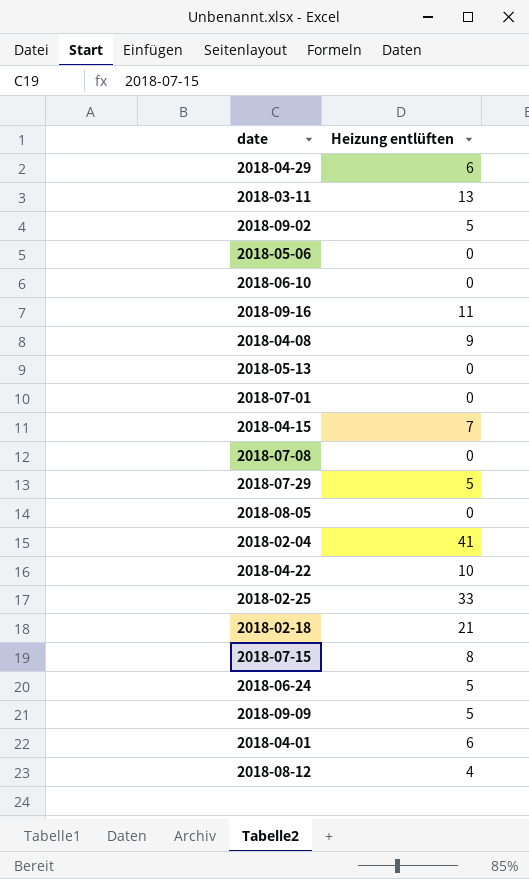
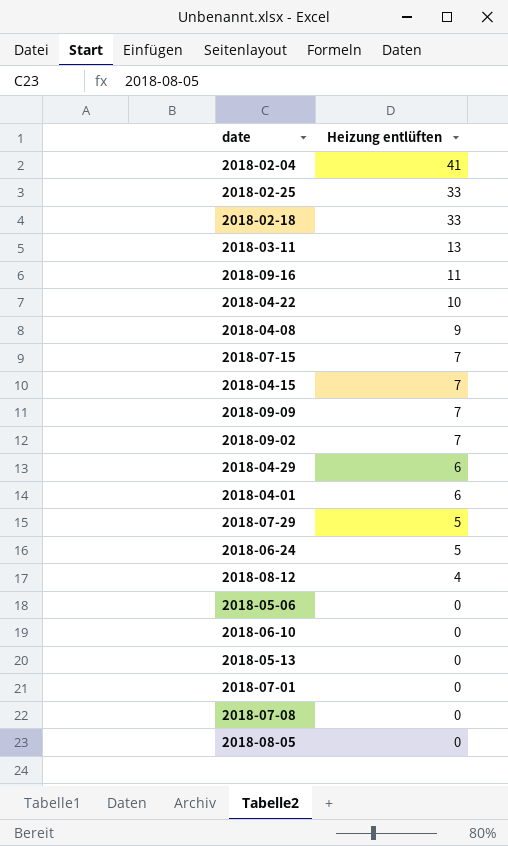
row order: none -> Heizung entlüften descending
2018-02-18 | Heizung entlüften: 21 -> 33
2018-07-15 | Heizung entlüften: 8 -> 7
2018-09-09 | Heizung entlüften: 5 -> 7
2018-09-02 | Heizung entlüften: 5 -> 7

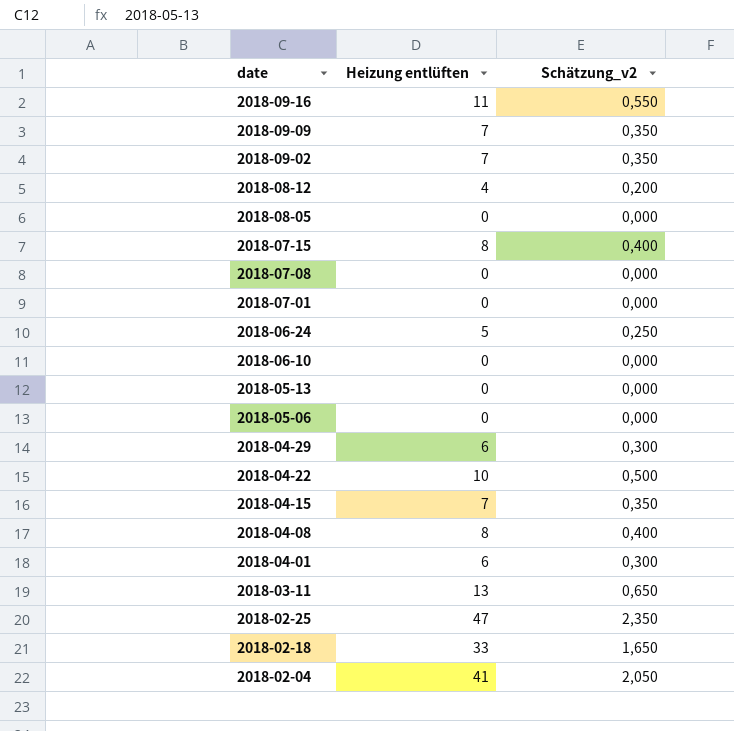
row order: Heizung entlüften descending -> date descending
column Schätzung_v2 | formula: none -> [Heizung entlüften] * 0,05
row 2018-07-29: 5 -> none
2018-07-15 | Heizung entlüften: 7 -> 8
2018-04-08 | Heizung entlüften: 9 -> 8
2018-02-25 | Heizung entlüften: 33 -> 47

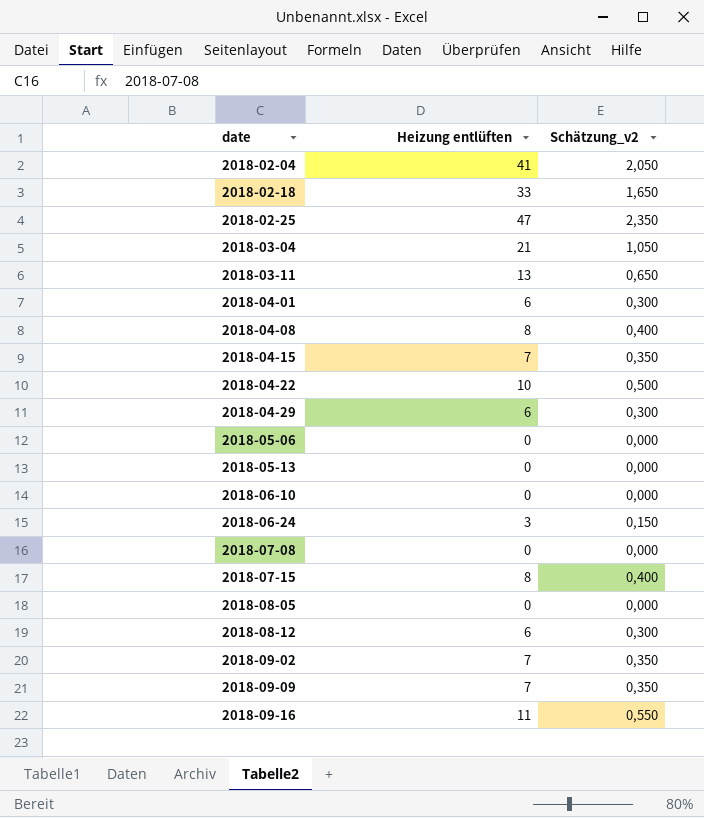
row order: date descending -> date ascending
row 2018-07-01: 0 | 0,000 -> none
row 2018-03-04: none -> 21 | 1,050
2018-06-24 | Heizung entlüften: 5 -> 3
2018-06-24 | Schätzung_v2: 0,250 -> 0,150
2018-08-12 | Heizung entlüften: 4 -> 6
2018-08-12 | Schätzung_v2: 0,200 -> 0,300

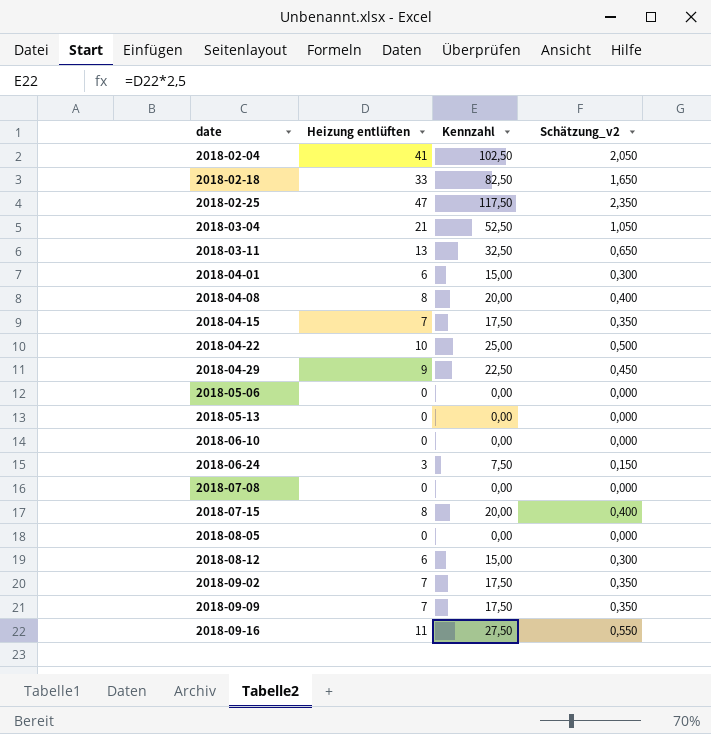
column Kennzahl | formula: none -> [Heizung entlüften] * 2,5
2018-04-29 | Heizung entlüften: 6 -> 9
2018-04-29 | Schätzung_v2: 0,300 -> 0,450

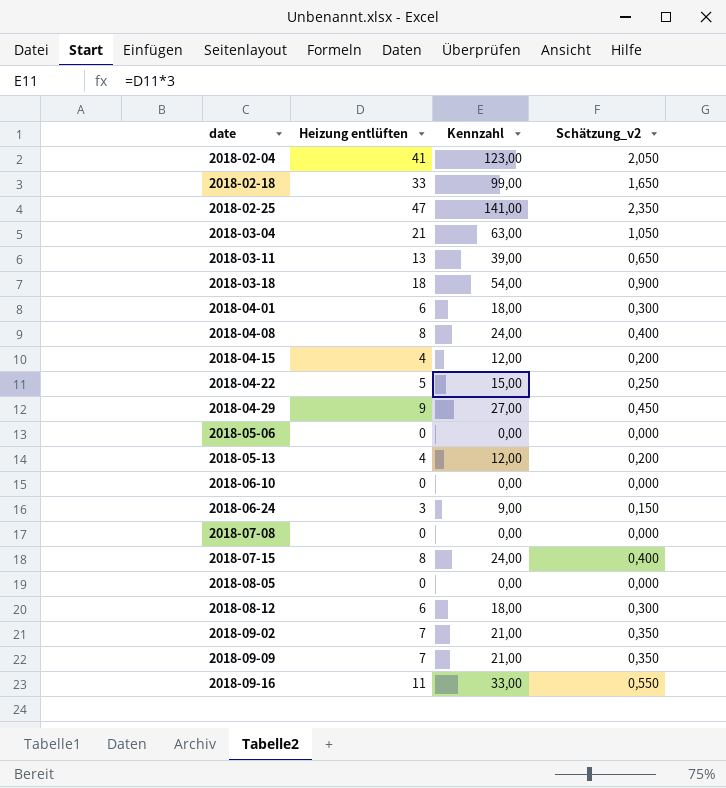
column Kennzahl | formula: [Heizung entlüften] * 2,5 -> [Heizung entlüften] * 3
row 2018-03-18: none -> 18 | 54,00 | 0,900
2018-04-15 | Heizung entlüften: 7 -> 4
2018-04-15 | Schätzung_v2: 0,350 -> 0,200
2018-04-22 | Heizung entlüften: 10 -> 5
2018-04-22 | Schätzung_v2: 0,500 -> 0,250
2018-05-13 | Heizung entlüften: 0 -> 4
2018-05-13 | Schätzung_v2: 0,000 -> 0,200

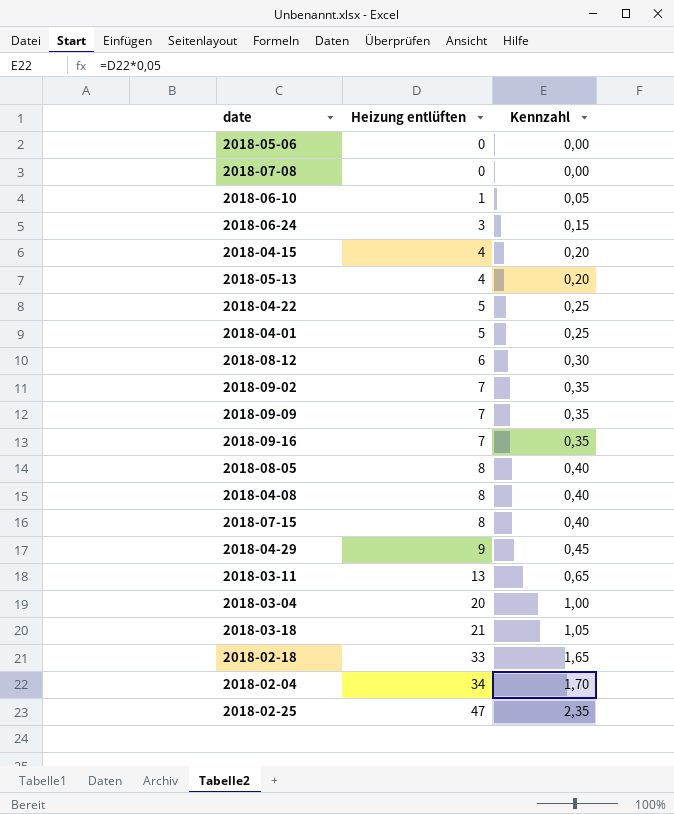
row order: date ascending -> Heizung entlüften ascending
column Schätzung_v2 | formula: [Heizung entlüften] * 0,05 -> none
column Kennzahl | formula: [Heizung entlüften] * 3 -> [Heizung entlüften] * 0,05
2018-06-10 | Heizung entlüften: 0 -> 1
2018-04-01 | Heizung entlüften: 6 -> 5
2018-09-16 | Heizung entlüften: 11 -> 7
2018-08-05 | Heizung entlüften: 0 -> 8
2018-03-04 | Heizung entlüften: 21 -> 20
2018-03-18 | Heizung entlüften: 18 -> 21
2018-02-04 | Heizung entlüften: 41 -> 34

